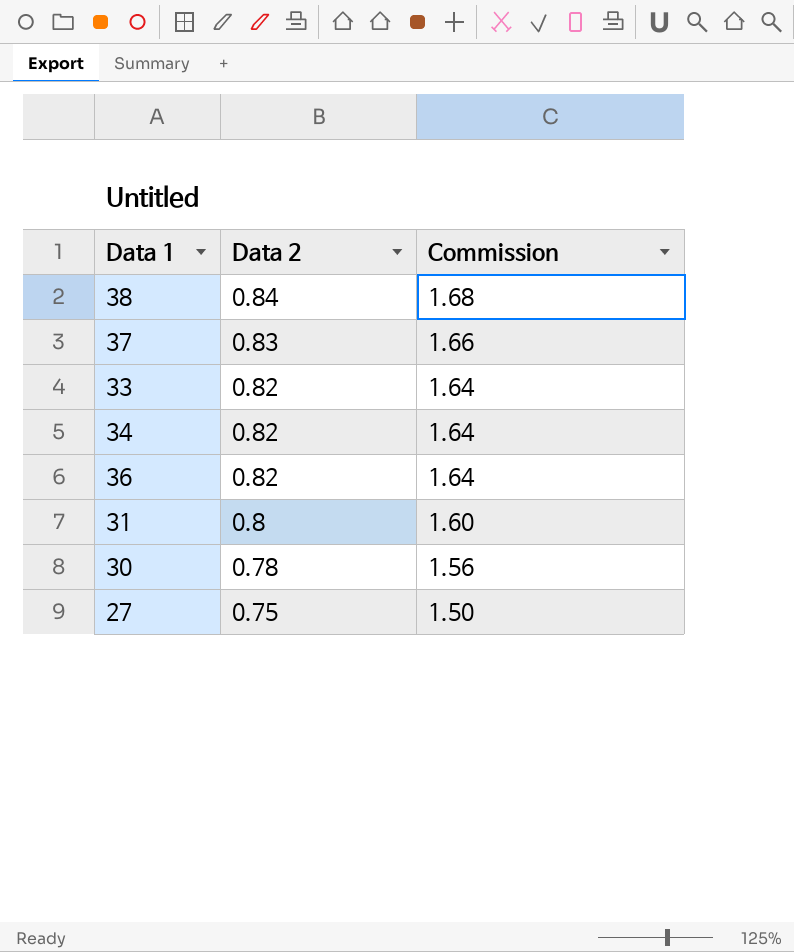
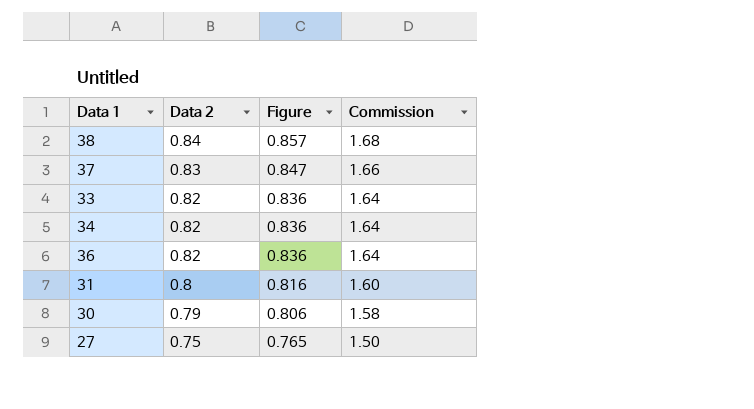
column Figure | formula: none -> [Data 2] * 1.02
30 | Data 2: 0.78 -> 0.79
30 | Commission: 1.56 -> 1.58

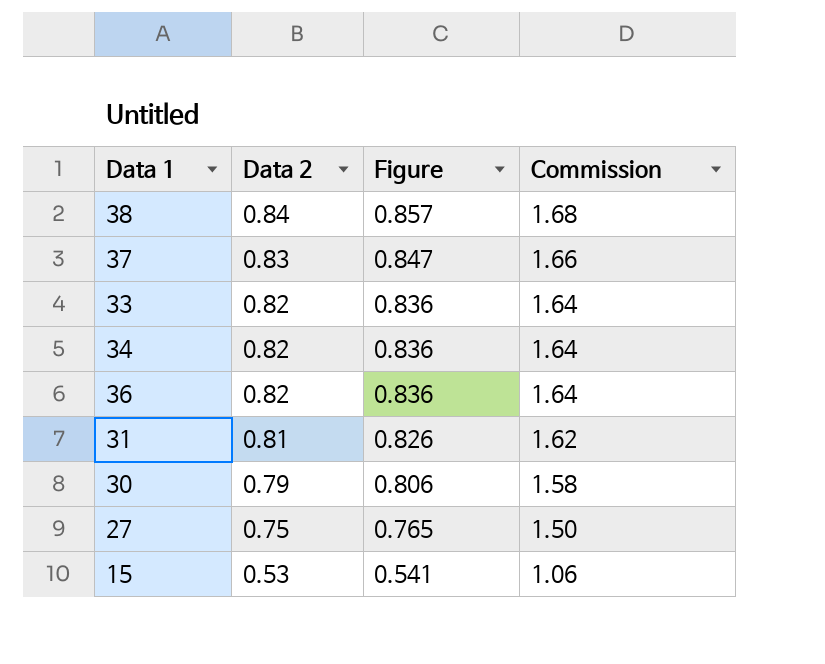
31 | Data 2: 0.8 -> 0.81
31 | Figure: 0.816 -> 0.826
31 | Commission: 1.60 -> 1.62
row 15: none -> 0.53 | 0.541 | 1.06

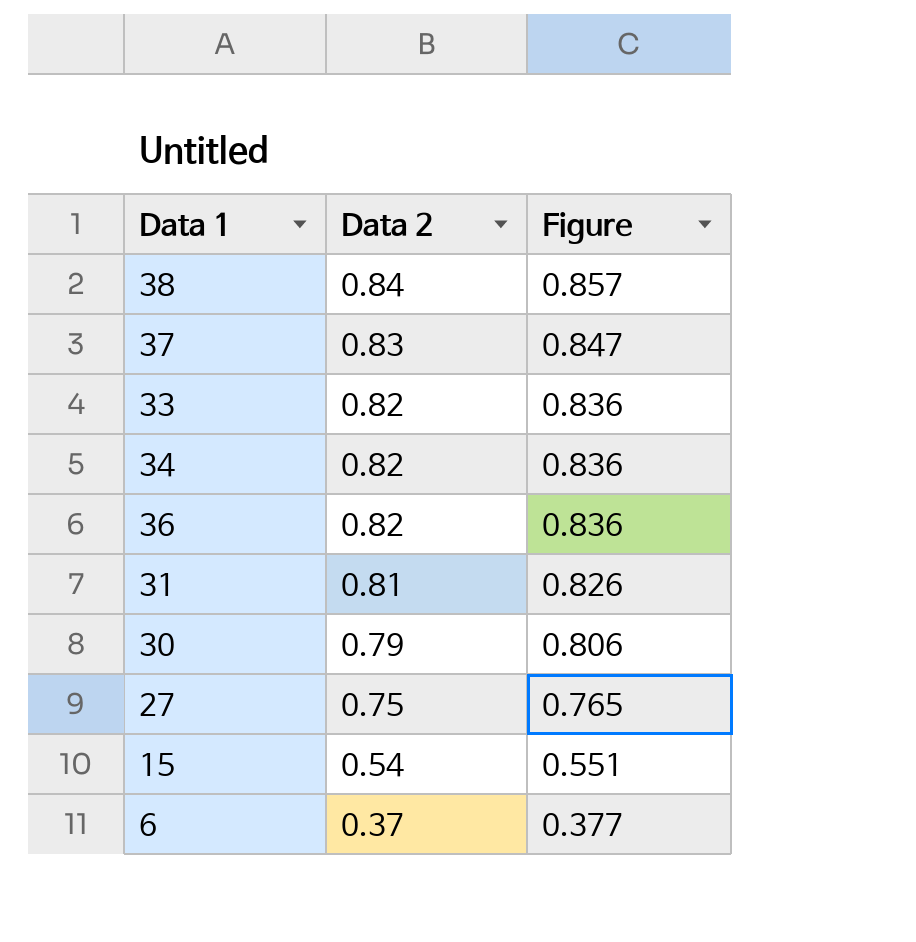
column Commission | formula: [Data 2] * 2 -> none
15 | Data 2: 0.53 -> 0.54
15 | Figure: 0.541 -> 0.551
row 6: none -> 0.37 | 0.377

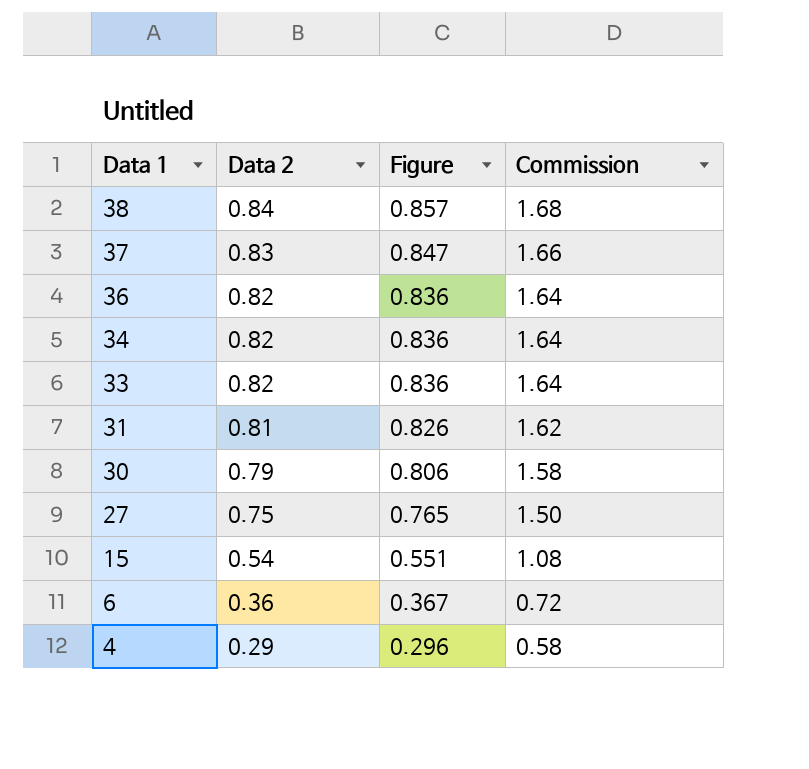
row order: Data 2 descending -> Data 1 descending
column Commission | formula: none -> [Data 2] * 2
6 | Data 2: 0.37 -> 0.36
6 | Figure: 0.377 -> 0.367
row 4: none -> 0.29 | 0.296 | 0.58

